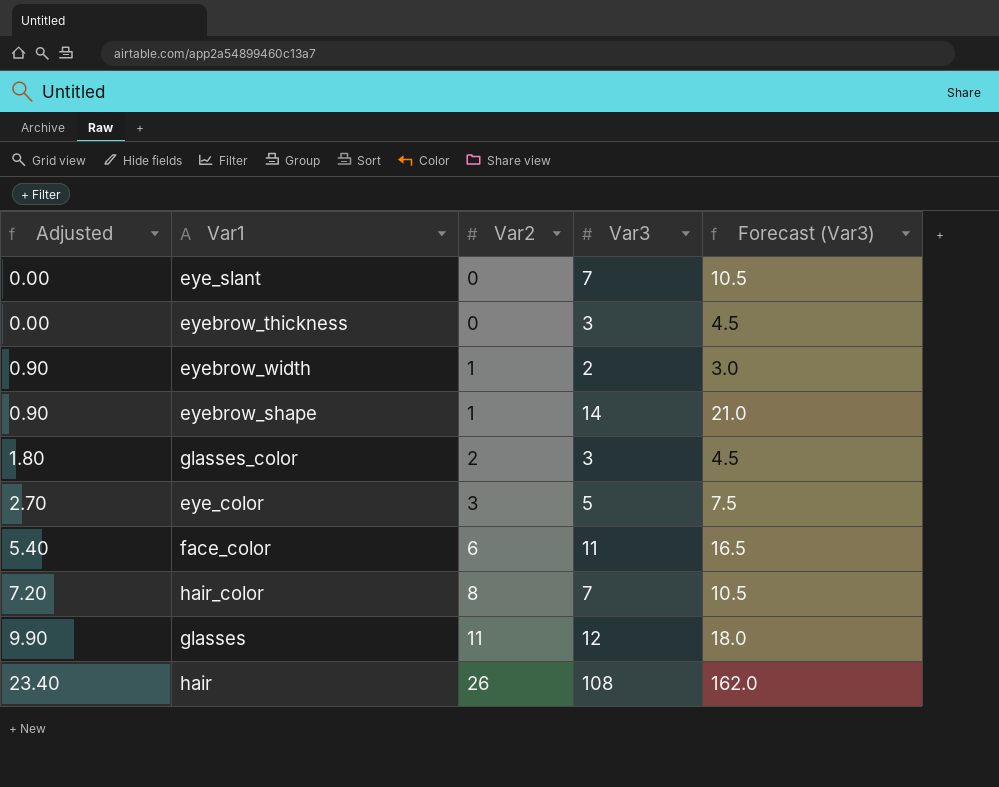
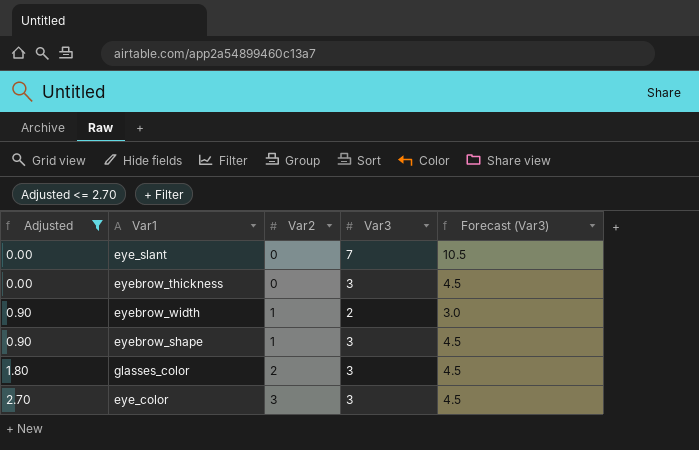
filter: none -> Adjusted <= 2.70
eyebrow_shape | Var3: 14 -> 3
eyebrow_shape | Forecast (Var3): 21.0 -> 4.5
eye_color | Var3: 5 -> 3
eye_color | Forecast (Var3): 7.5 -> 4.5

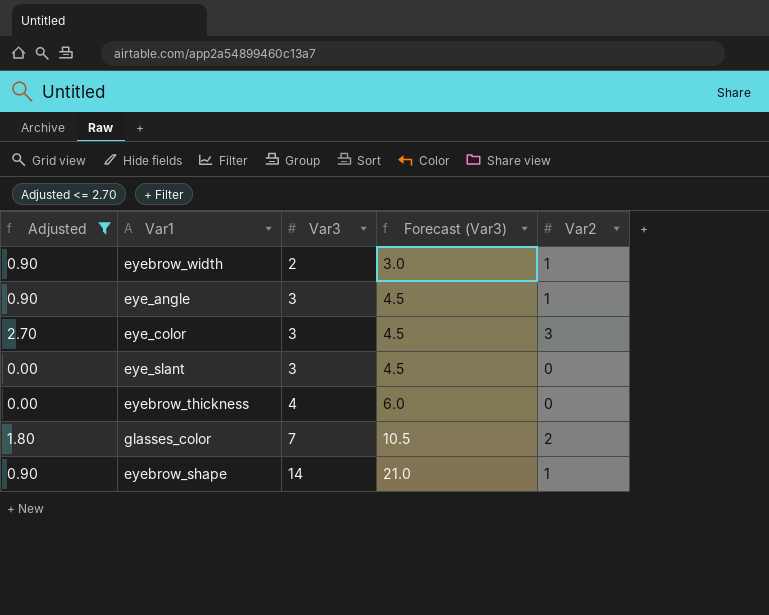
row order: Adjusted ascending -> Var3 ascending
column Var2 | position: 3 -> 5
row eye_angle: none -> 0.90 | 3 | 4.5 | 1
eye_slant | Var3: 7 -> 3
eye_slant | Forecast (Var3): 10.5 -> 4.5
eyebrow_thickness | Var3: 3 -> 4
eyebrow_thickness | Forecast (Var3): 4.5 -> 6.0
glasses_color | Var3: 3 -> 7
glasses_color | Forecast (Var3): 4.5 -> 10.5
eyebrow_shape | Var3: 3 -> 14
eyebrow_shape | Forecast (Var3): 4.5 -> 21.0

